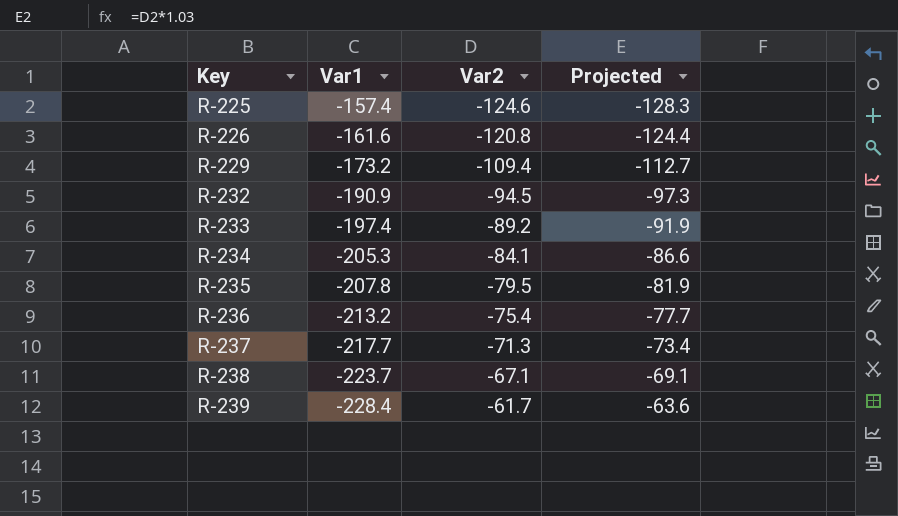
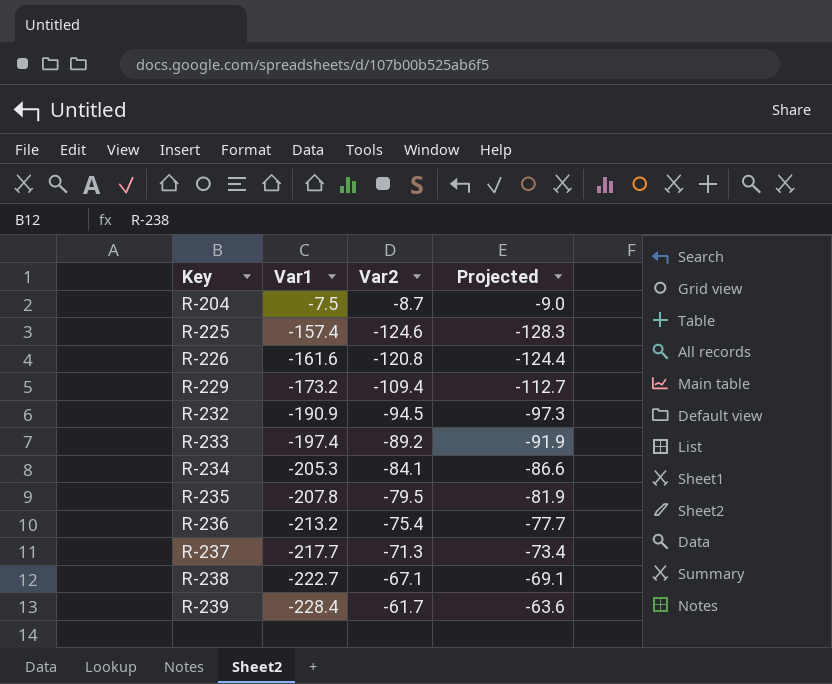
row R-204: none -> -7.5 | -8.7 | -9.0
R-238 | Var1: -223.7 -> -222.7

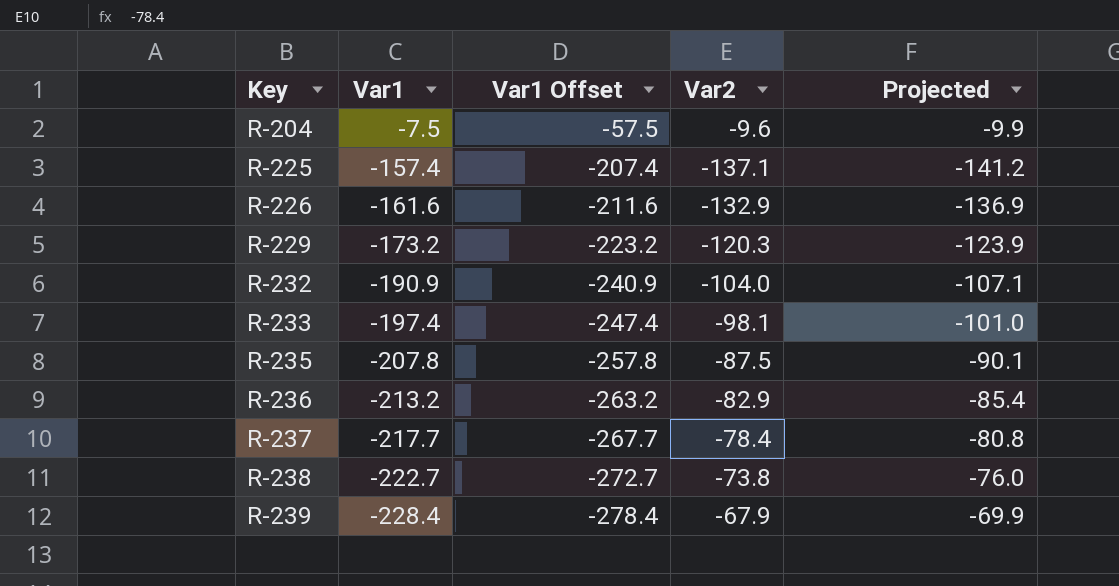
column Var1 Offset | formula: none -> [Var1] - 50
row R-234: -205.3 | -84.1 | -86.6 -> none
R-204 | Var2: -8.7 -> -9.6
R-204 | Projected: -9.0 -> -9.9
R-225 | Var2: -124.6 -> -137.1
R-225 | Projected: -128.3 -> -141.2
R-226 | Var2: -120.8 -> -132.9
R-226 | Projected: -124.4 -> -136.9
R-229 | Var2: -109.4 -> -120.3
R-229 | Projected: -112.7 -> -123.9
R-232 | Var2: -94.5 -> -104.0
R-232 | Projected: -97.3 -> -107.1
R-233 | Var2: -89.2 -> -98.1
R-233 | Projected: -91.9 -> -101.0
R-235 | Var2: -79.5 -> -87.5
R-235 | Projected: -81.9 -> -90.1
R-236 | Var2: -75.4 -> -82.9
R-236 | Projected: -77.7 -> -85.4
R-237 | Var2: -71.3 -> -78.4
R-237 | Projected: -73.4 -> -80.8
R-238 | Var2: -67.1 -> -73.8
R-238 | Projected: -69.1 -> -76.0
R-239 | Var2: -61.7 -> -67.9
R-239 | Projected: -63.6 -> -69.9

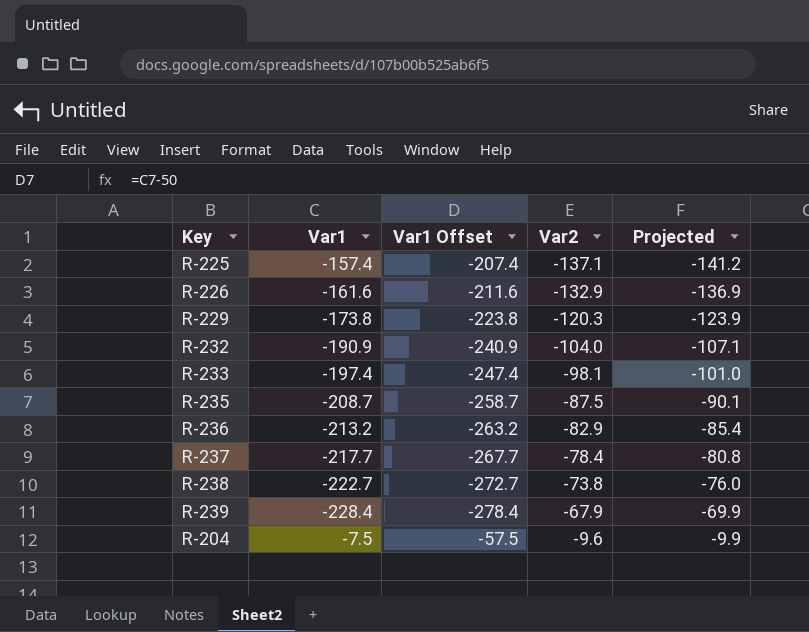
row order: Key ascending -> Var2 ascending
R-229 | Var1: -173.2 -> -173.8
R-229 | Var1 Offset: -223.2 -> -223.8
R-235 | Var1: -207.8 -> -208.7
R-235 | Var1 Offset: -257.8 -> -258.7

